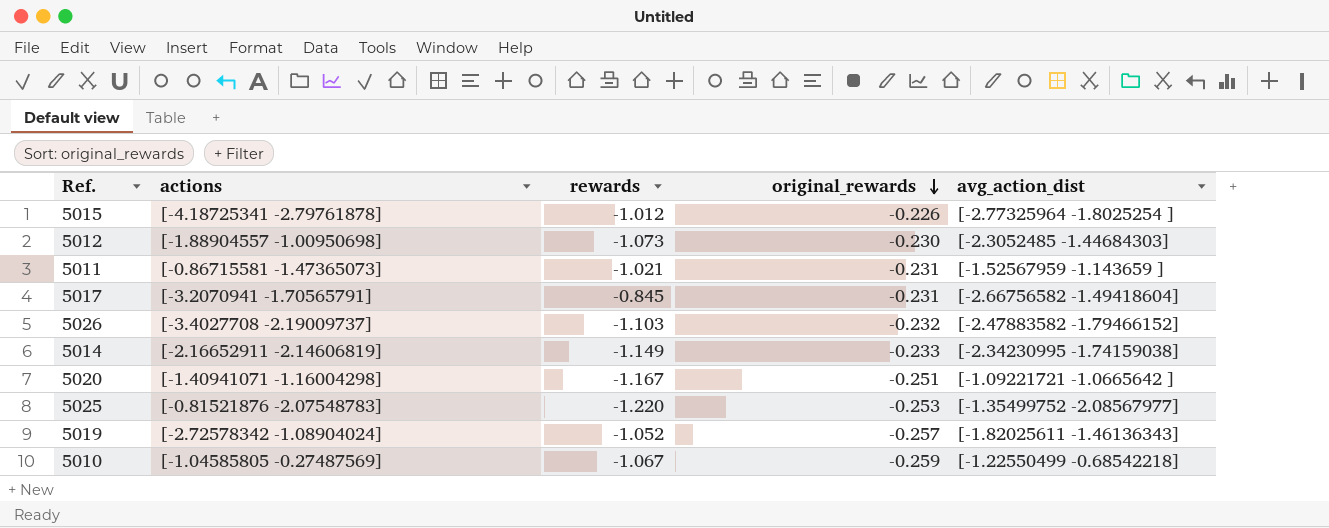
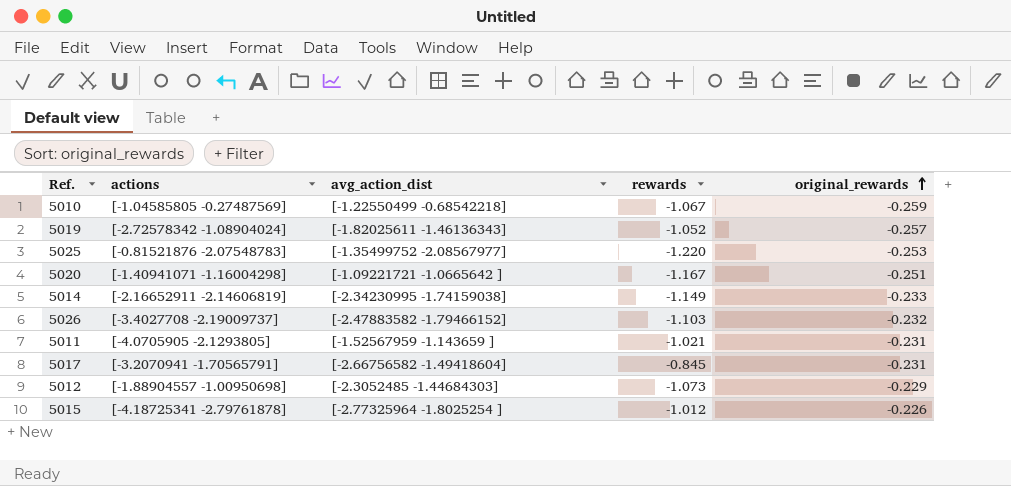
row order: original_rewards descending -> original_rewards ascending
column avg_action_dist | position: 5 -> 3
5011 | actions: [-0.86715581 -1.47365073] -> [-4.0705905 -2.1293805]
5012 | original_rewards: -0.230 -> -0.229

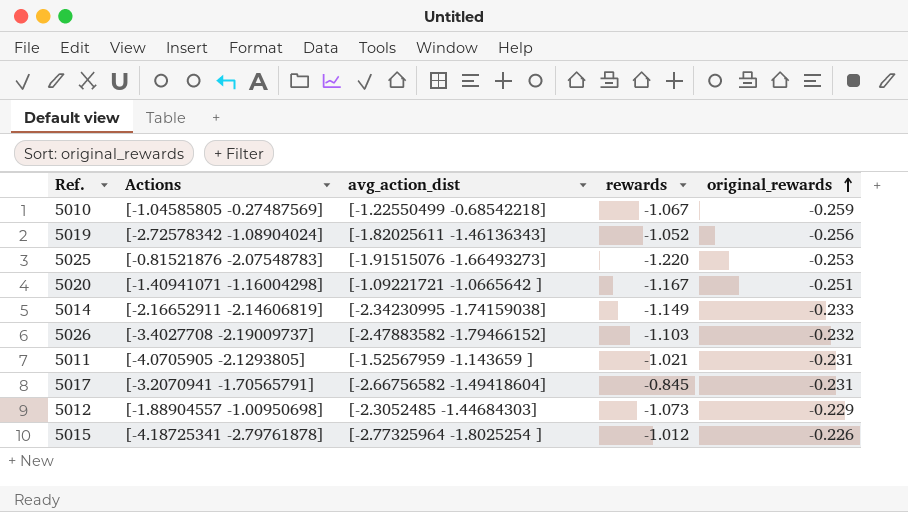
column name: actions -> Actions
5019 | original_rewards: -0.257 -> -0.256
5025 | avg_action_dist: [-1.35499752 -2.08567977] -> [-1.91515076 -1.66493273]

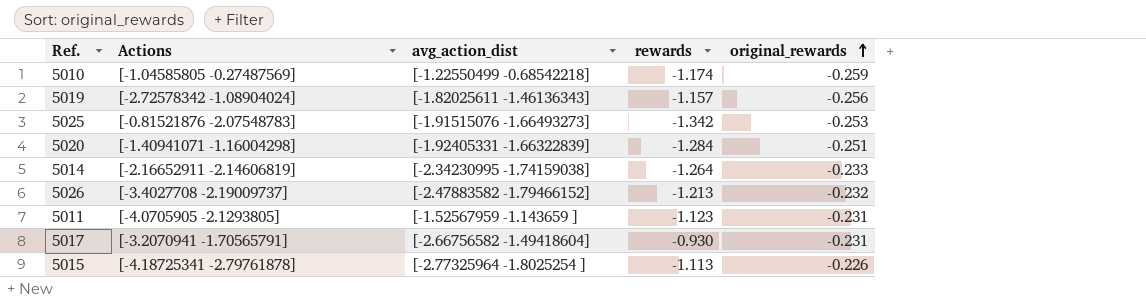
row 5012: [-1.88904557 -1.00950698] | [-2.3052485 -1.44684303] | -1.073 | -0.229 -> none
5010 | rewards: -1.067 -> -1.174
5019 | rewards: -1.052 -> -1.157
5025 | rewards: -1.220 -> -1.342
5020 | avg_action_dist: [-1.09221721 -1.0665642 ] -> [-1.92405331 -1.66322839]
5020 | rewards: -1.167 -> -1.284
5014 | rewards: -1.149 -> -1.264
5026 | rewards: -1.103 -> -1.213
5011 | rewards: -1.021 -> -1.123
5017 | rewards: -0.845 -> -0.930
5015 | rewards: -1.012 -> -1.113

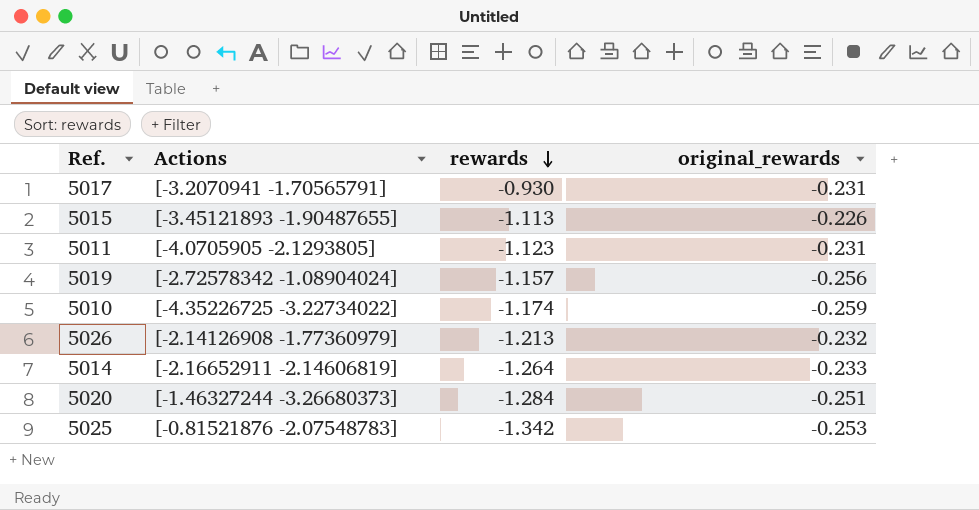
row order: original_rewards ascending -> rewards descending
column avg_action_dist | position: 3 -> none
5015 | Actions: [-4.18725341 -2.79761878] -> [-3.45121893 -1.90487655]
5010 | Actions: [-1.04585805 -0.27487569] -> [-4.35226725 -3.22734022]
5026 | Actions: [-3.4027708 -2.19009737] -> [-2.14126908 -1.77360979]
5020 | Actions: [-1.40941071 -1.16004298] -> [-1.46327244 -3.26680373]

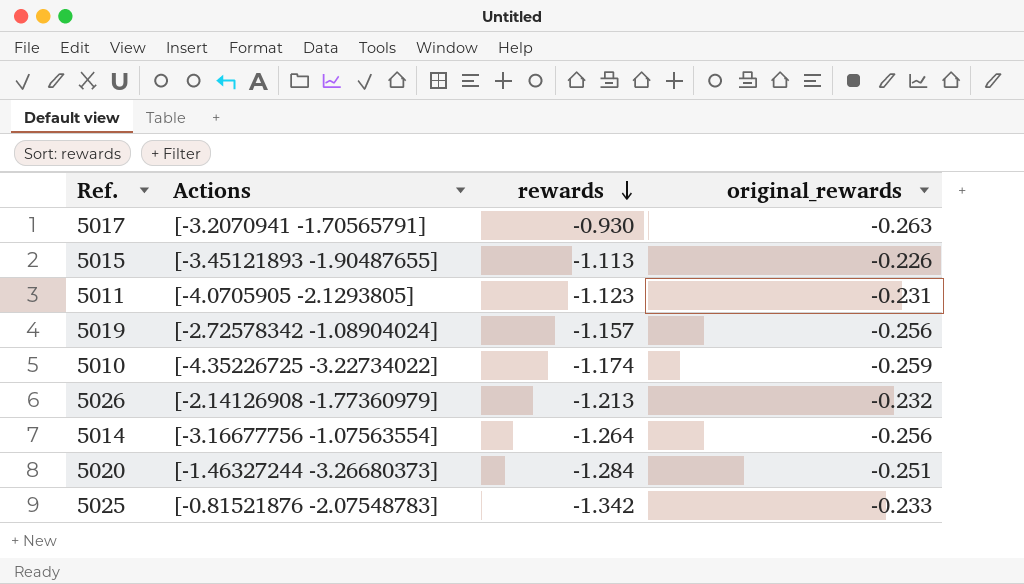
5017 | original_rewards: -0.231 -> -0.263
5014 | Actions: [-2.16652911 -2.14606819] -> [-3.16677756 -1.07563554]
5014 | original_rewards: -0.233 -> -0.256
5025 | original_rewards: -0.253 -> -0.233

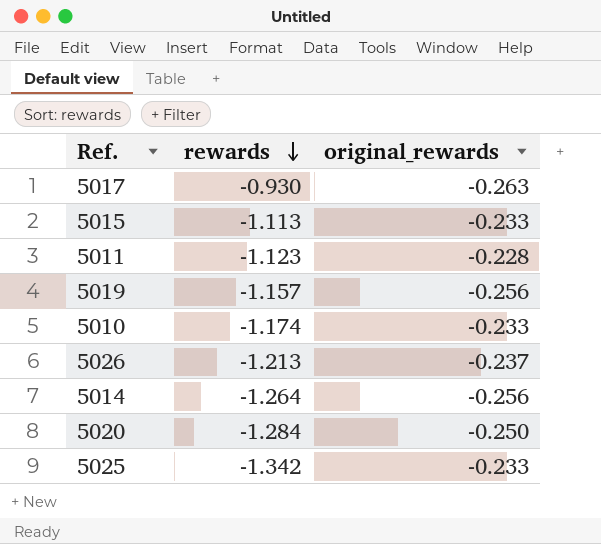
column Actions | position: 2 -> none
5015 | original_rewards: -0.226 -> -0.233
5011 | original_rewards: -0.231 -> -0.228
5010 | original_rewards: -0.259 -> -0.233
5026 | original_rewards: -0.232 -> -0.237
5020 | original_rewards: -0.251 -> -0.250

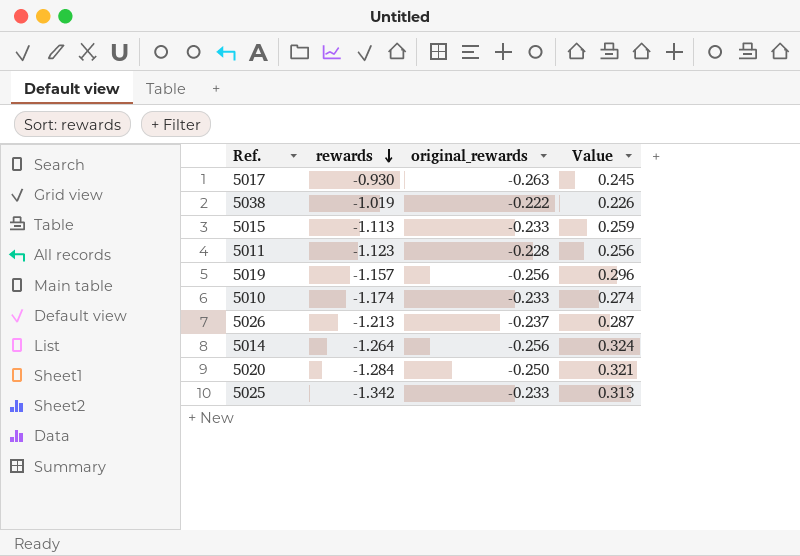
column Value | formula: none -> [rewards] * [original_rewards]
row 5038: none -> -1.019 | -0.222 | 0.226

